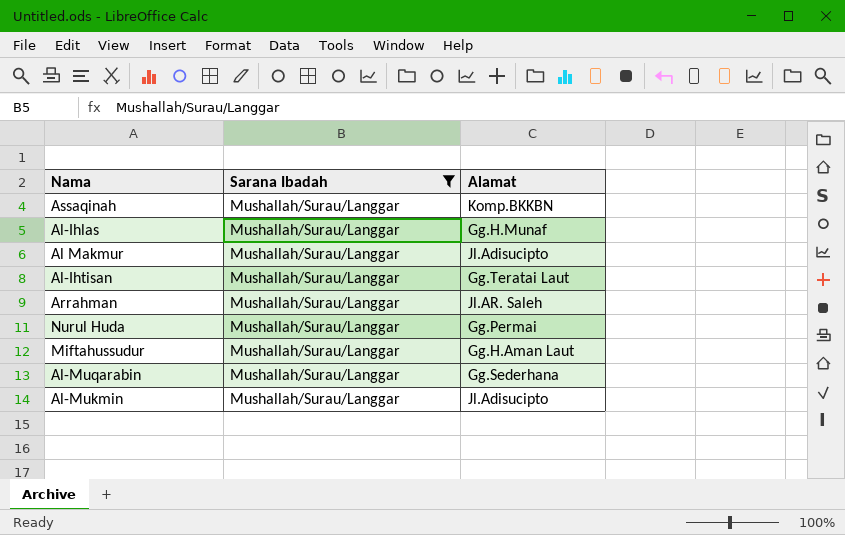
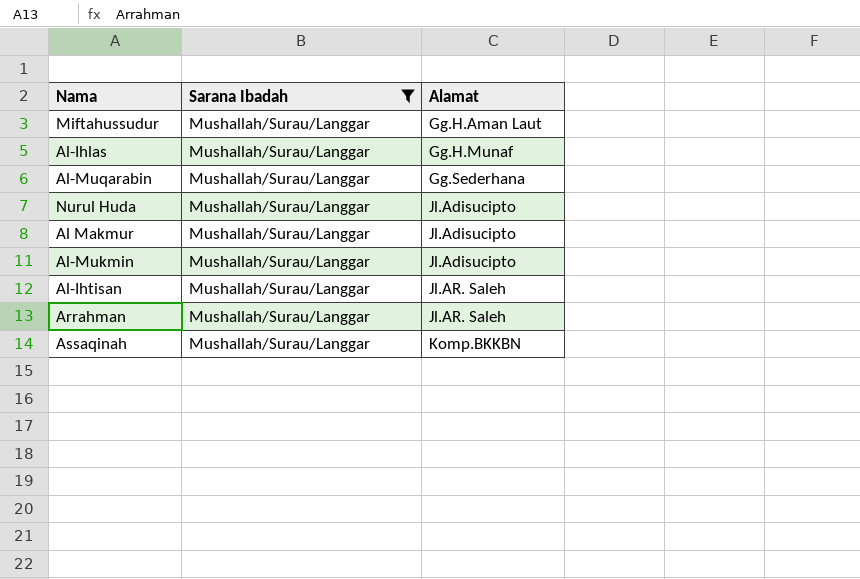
row order: none -> Alamat ascending
Nurul Huda | Alamat: Gg.Permai -> Jl.Adisucipto
Al-Ihtisan | Alamat: Gg.Teratai Laut -> Jl.AR. Saleh

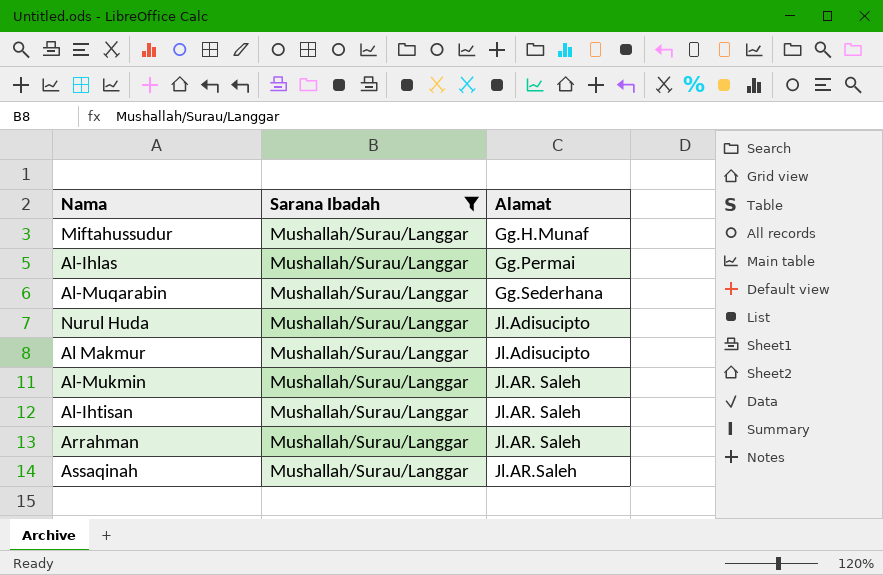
Miftahussudur | Alamat: Gg.H.Aman Laut -> Gg.H.Munaf
Al-Ihlas | Alamat: Gg.H.Munaf -> Gg.Permai
Al-Mukmin | Alamat: Jl.Adisucipto -> Jl.AR. Saleh
Assaqinah | Alamat: Komp.BKKBN -> Jl.AR.Saleh

